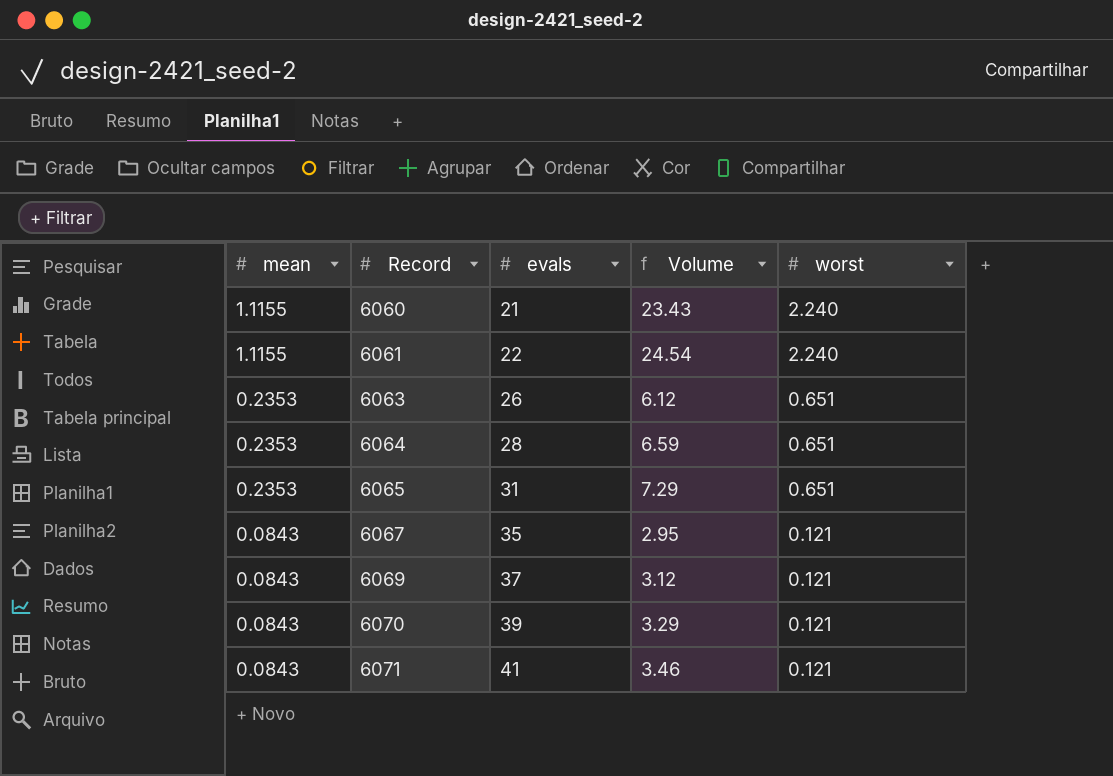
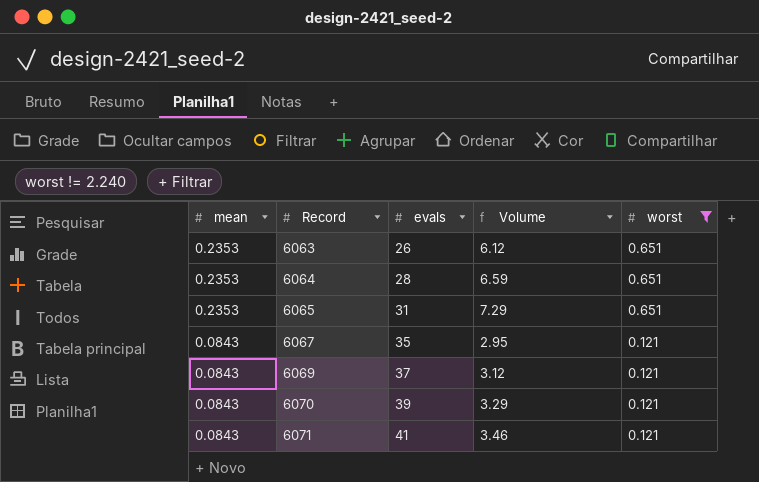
filter: none -> worst != 2.240

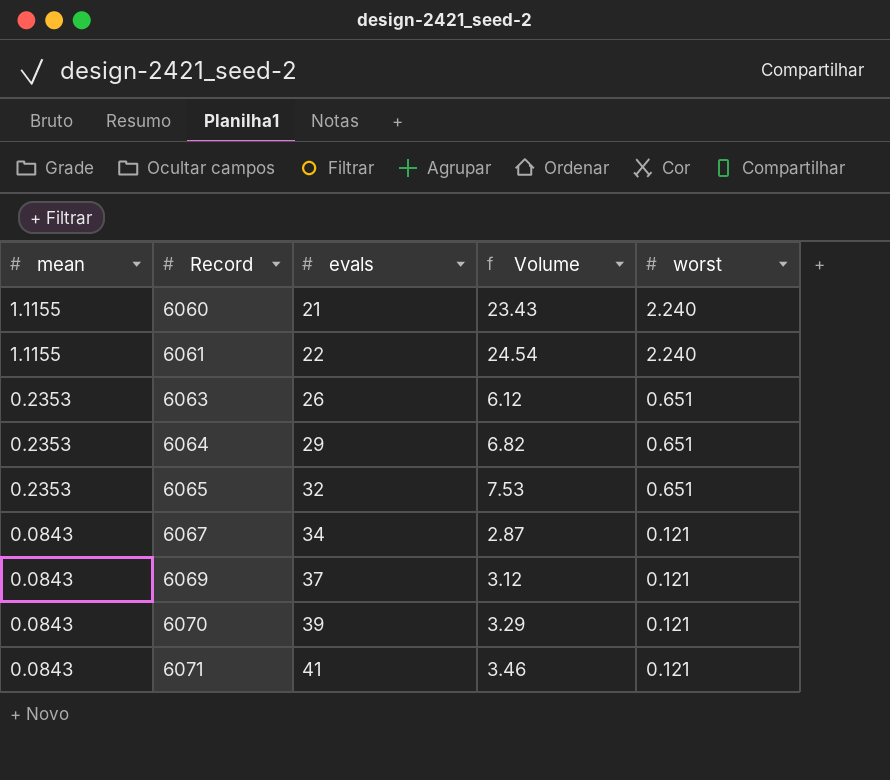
filter: worst != 2.240 -> none
6064 | evals: 28 -> 29
6064 | Volume: 6.59 -> 6.82
6065 | evals: 31 -> 32
6065 | Volume: 7.29 -> 7.53
6067 | evals: 35 -> 34
6067 | Volume: 2.95 -> 2.87

